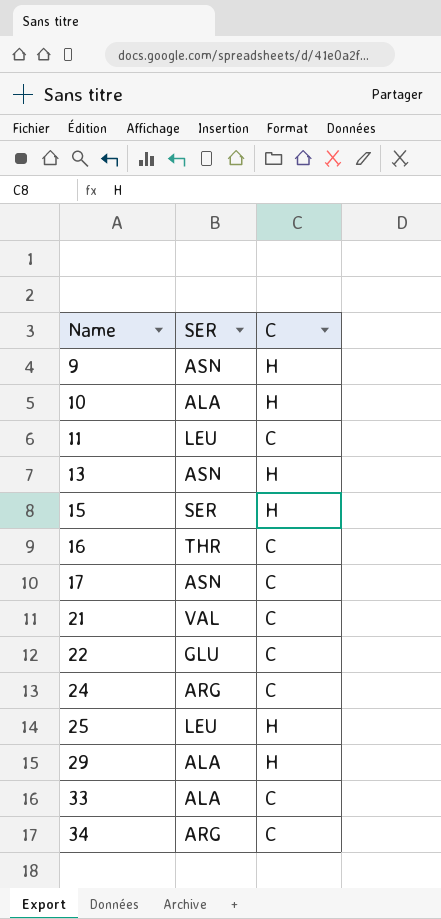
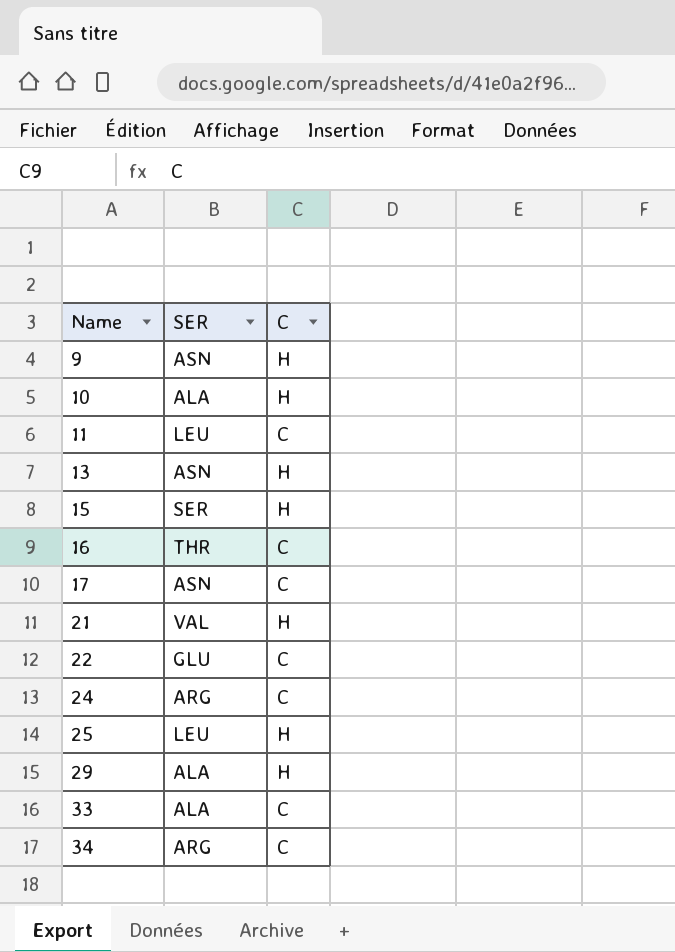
21 | C: C -> H

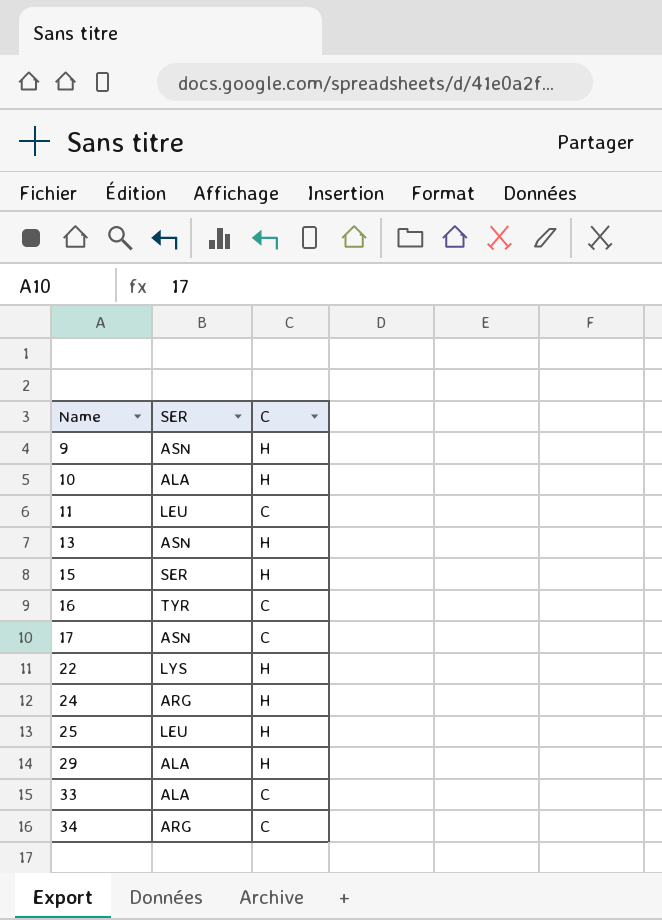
row 21: VAL | H -> none
16 | SER: THR -> TYR
22 | SER: GLU -> LYS
22 | C: C -> H
24 | C: C -> H

